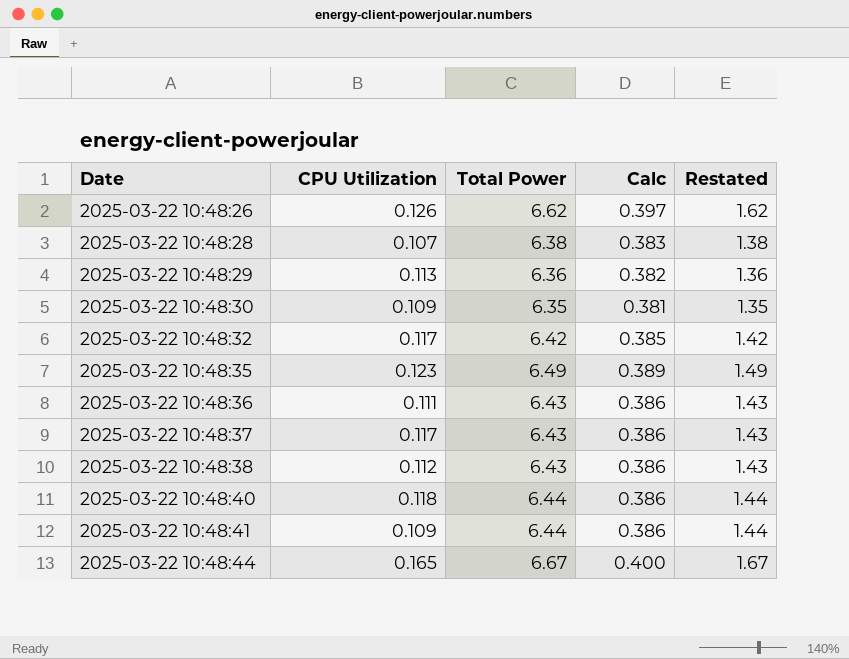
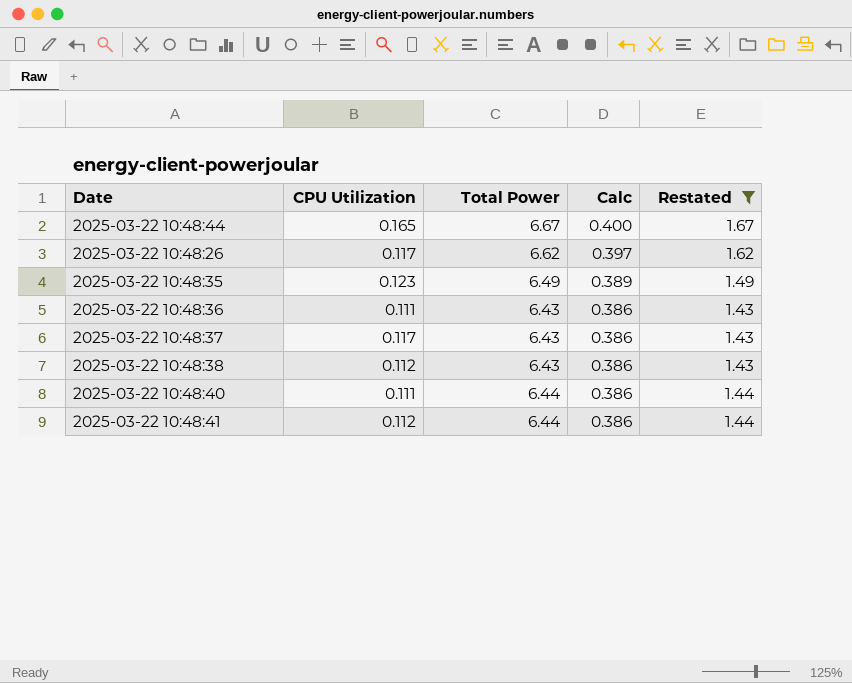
filter: none -> Restated >= 1.43
row order: Date ascending -> Calc descending
2025-03-22 10:48:26 | CPU Utilization: 0.126 -> 0.117
2025-03-22 10:48:40 | CPU Utilization: 0.118 -> 0.111
2025-03-22 10:48:41 | CPU Utilization: 0.109 -> 0.112

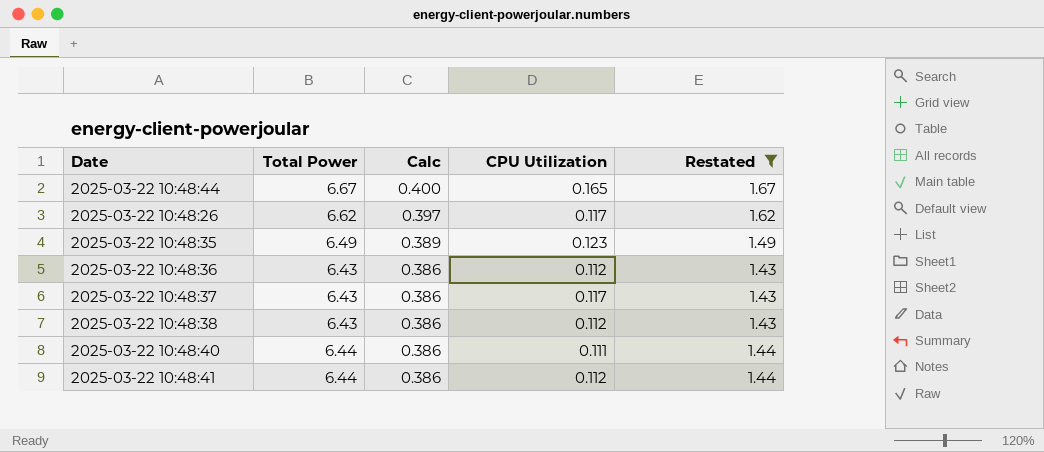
column CPU Utilization | position: 2 -> 4
2025-03-22 10:48:36 | CPU Utilization: 0.111 -> 0.112

